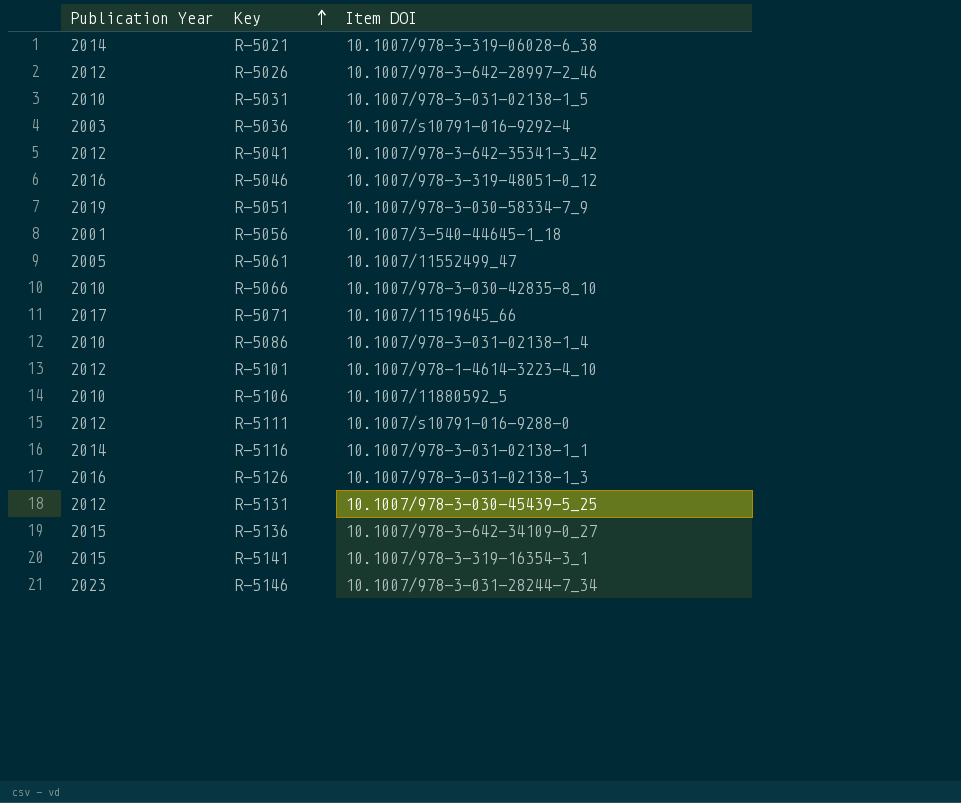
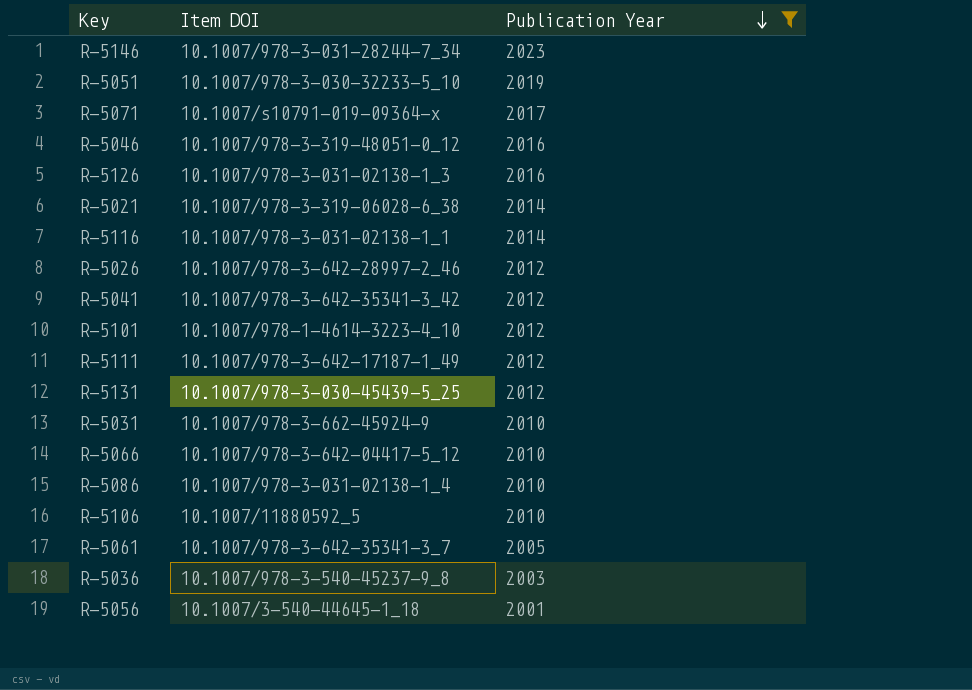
filter: none -> Publication Year != 2015
row order: Key ascending -> Publication Year descending
column Publication Year | position: 1 -> 3
R-5051 | Item DOI: 10.1007/978-3-030-58334-7_9 -> 10.1007/978-3-030-32233-5_10
R-5071 | Item DOI: 10.1007/11519645_66 -> 10.1007/s10791-019-09364-x
R-5111 | Item DOI: 10.1007/s10791-016-9288-0 -> 10.1007/978-3-642-17187-1_49
R-5031 | Item DOI: 10.1007/978-3-031-02138-1_5 -> 10.1007/978-3-662-45924-9
R-5066 | Item DOI: 10.1007/978-3-030-42835-8_10 -> 10.1007/978-3-642-04417-5_12
R-5061 | Item DOI: 10.1007/11552499_47 -> 10.1007/978-3-642-35341-3_7
R-5036 | Item DOI: 10.1007/s10791-016-9292-4 -> 10.1007/978-3-540-45237-9_8

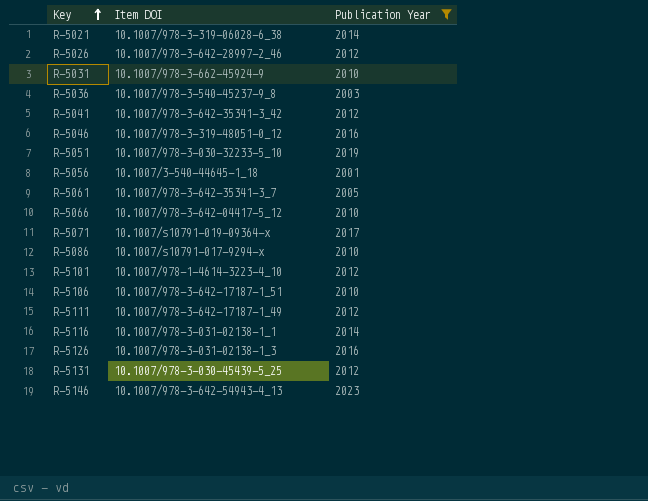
row order: Publication Year descending -> Key ascending
R-5086 | Item DOI: 10.1007/978-3-031-02138-1_4 -> 10.1007/s10791-017-9294-x
R-5106 | Item DOI: 10.1007/11880592_5 -> 10.1007/978-3-642-17187-1_51
R-5146 | Item DOI: 10.1007/978-3-031-28244-7_34 -> 10.1007/978-3-642-54943-4_13

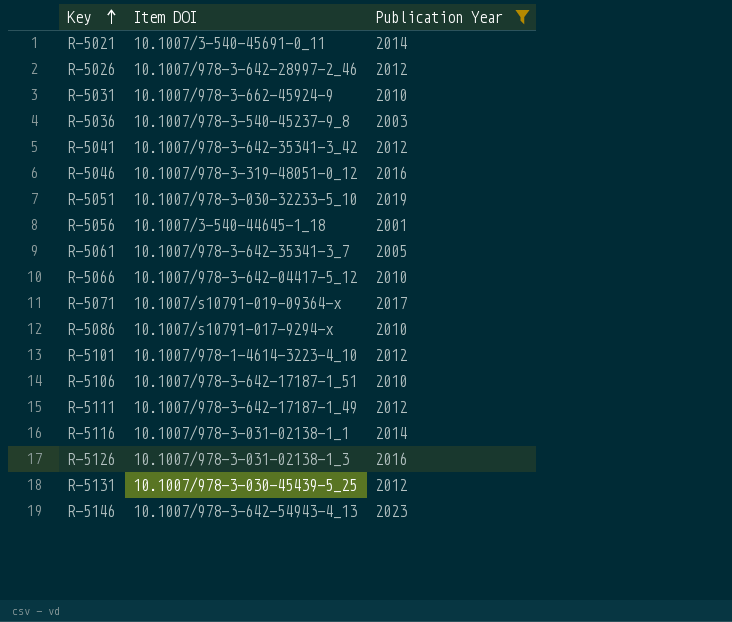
R-5021 | Item DOI: 10.1007/978-3-319-06028-6_38 -> 10.1007/3-540-45691-0_11

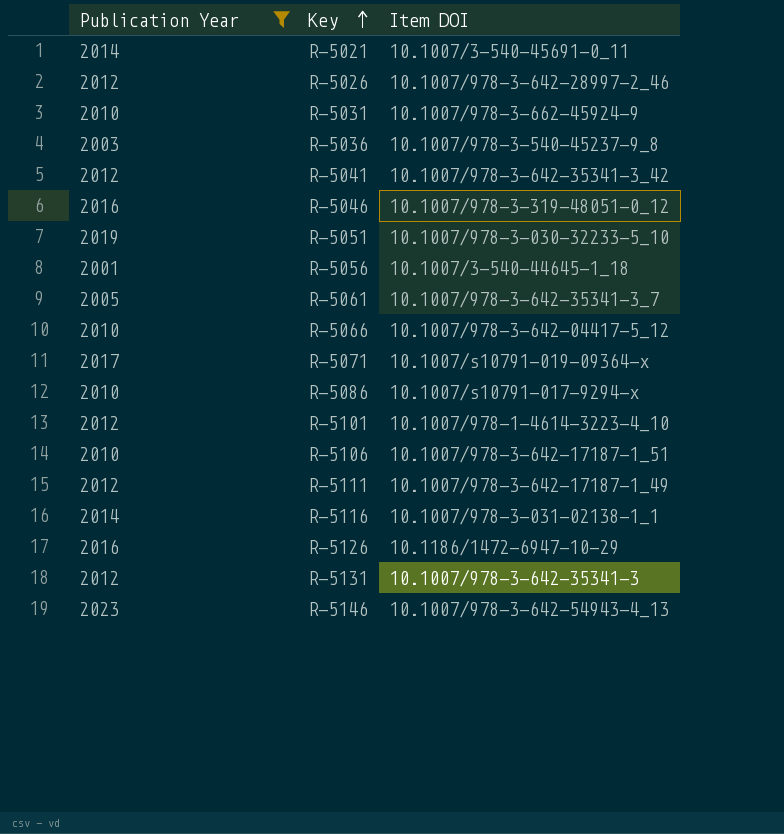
column Publication Year | position: 3 -> 1
R-5126 | Item DOI: 10.1007/978-3-031-02138-1_3 -> 10.1186/1472-6947-10-29
R-5131 | Item DOI: 10.1007/978-3-030-45439-5_25 -> 10.1007/978-3-642-35341-3

